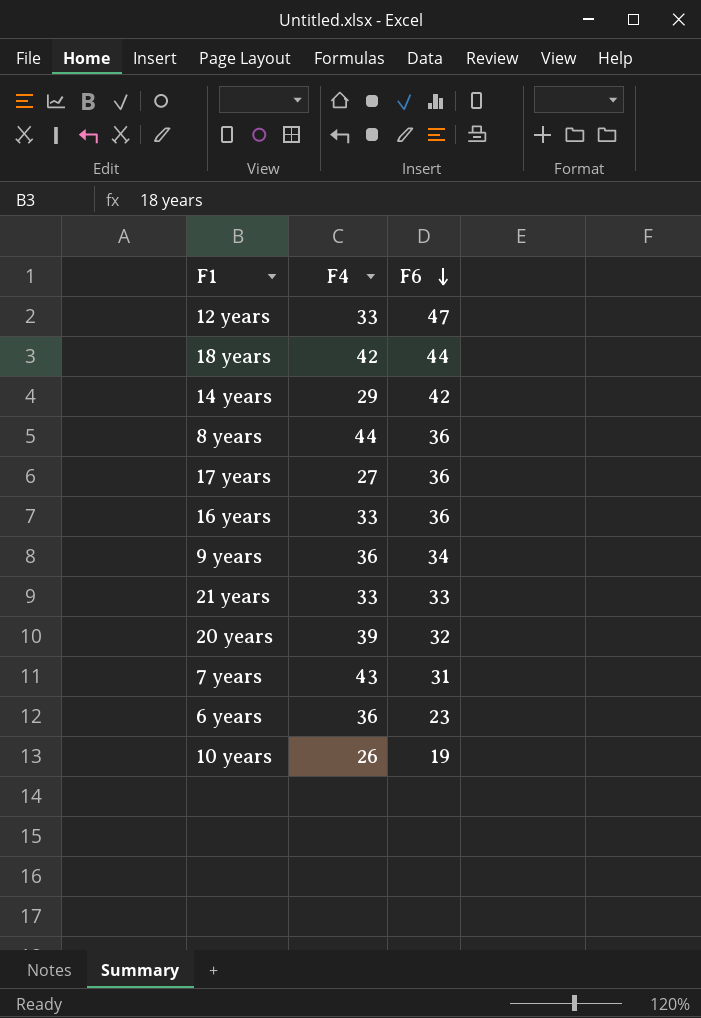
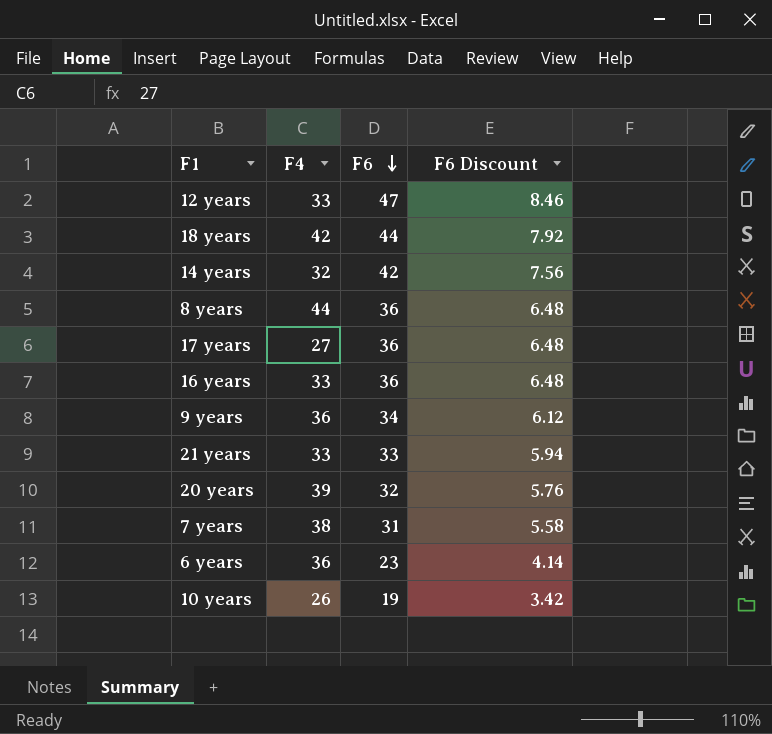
column F6 Discount | formula: none -> [F6] * 0.18
14 years | F4: 29 -> 32
7 years | F4: 43 -> 38

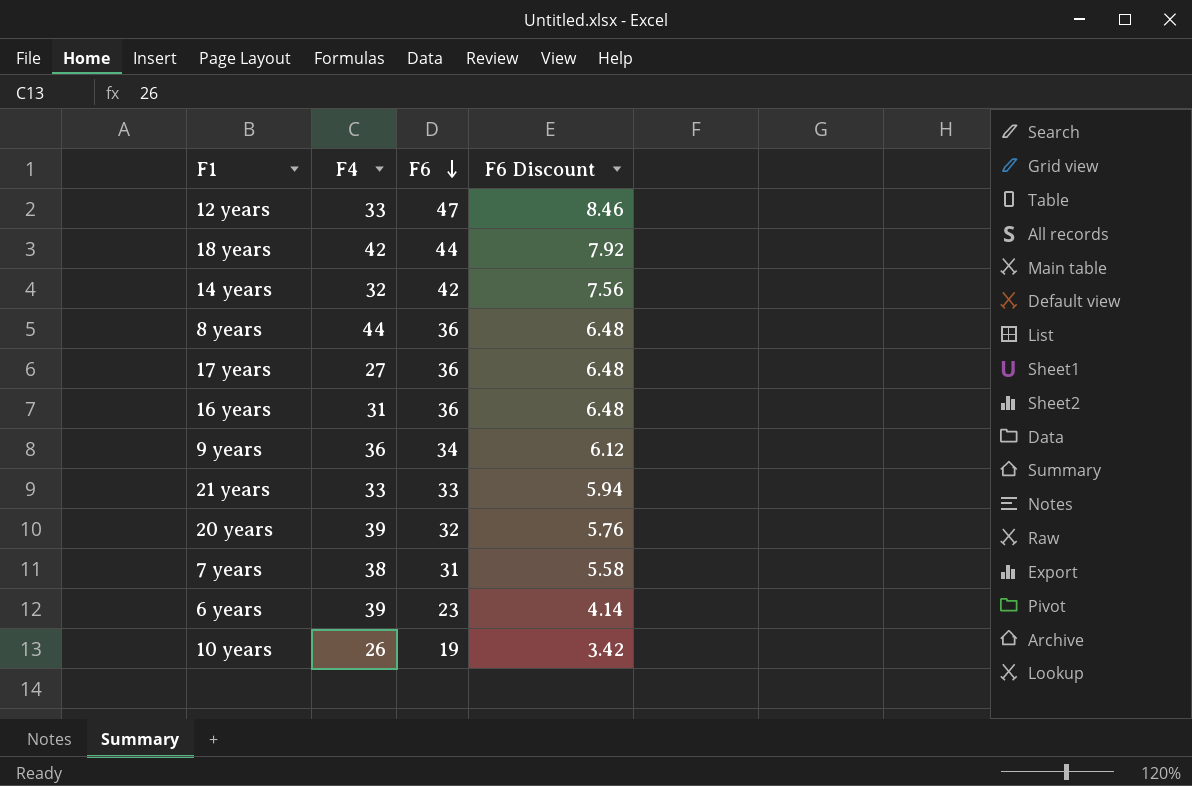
16 years | F4: 33 -> 31
6 years | F4: 36 -> 39

